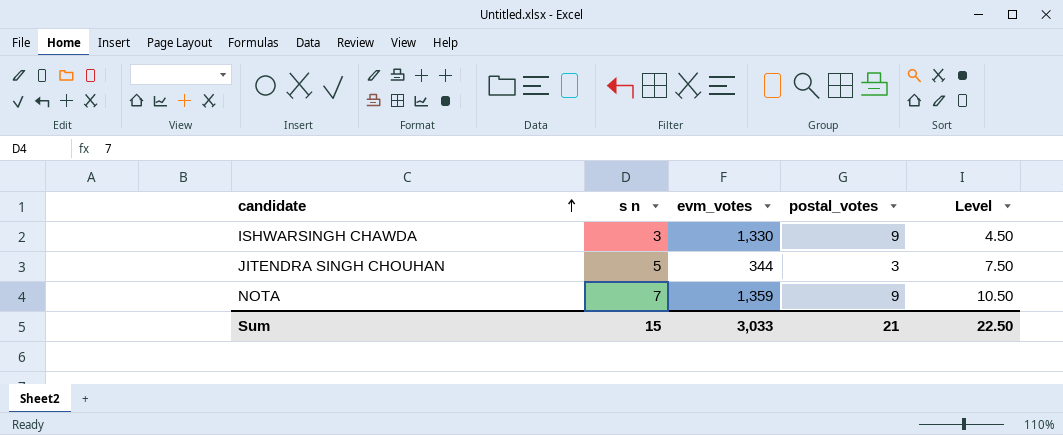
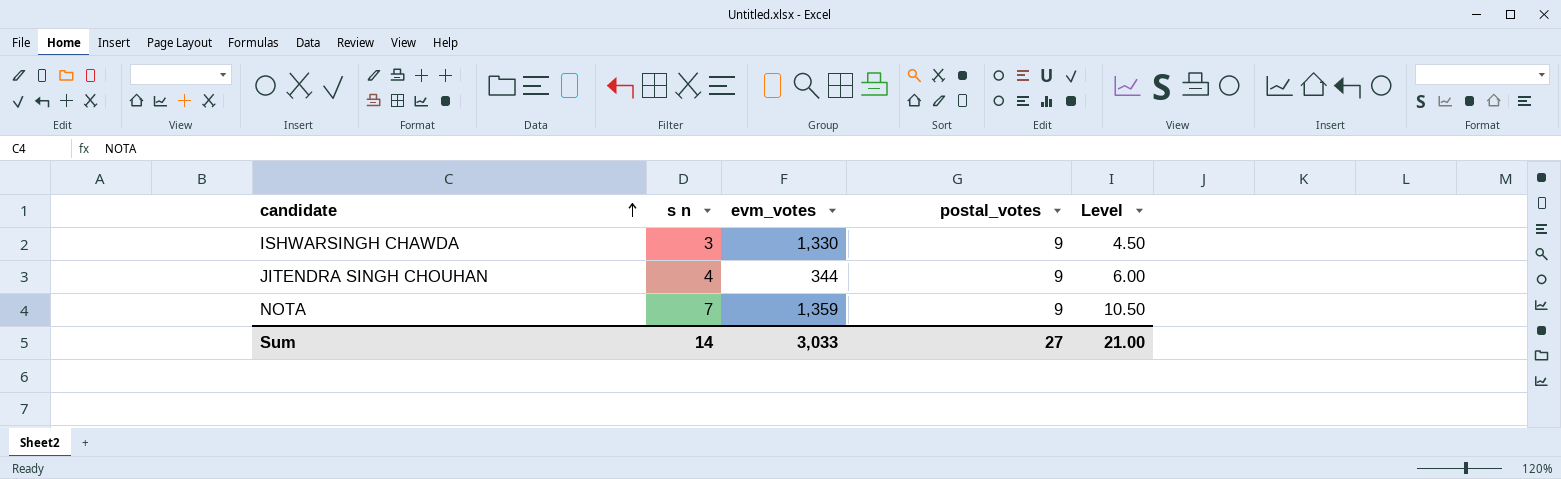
JITENDRA SINGH CHOUHAN | s n: 5 -> 4
JITENDRA SINGH CHOUHAN | postal_votes: 3 -> 9
JITENDRA SINGH CHOUHAN | Level: 7.50 -> 6.00
Sum | s n: 15 -> 14
Sum | postal_votes: 21 -> 27
Sum | Level: 22.50 -> 21.00

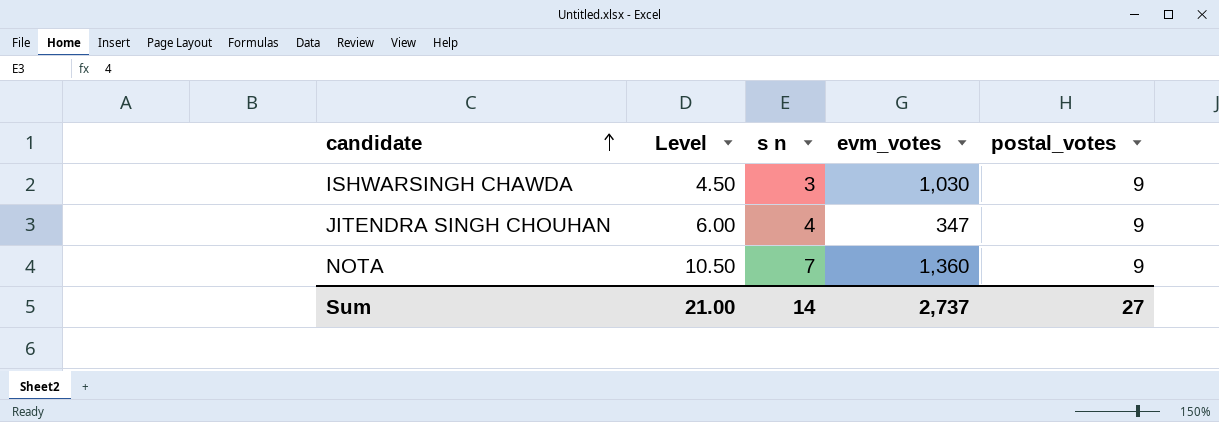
column Level | position: 5 -> 2
ISHWARSINGH CHAWDA | evm_votes: 1,330 -> 1,030
JITENDRA SINGH CHOUHAN | evm_votes: 344 -> 347
NOTA | evm_votes: 1,359 -> 1,360
Sum | evm_votes: 3,033 -> 2,737

